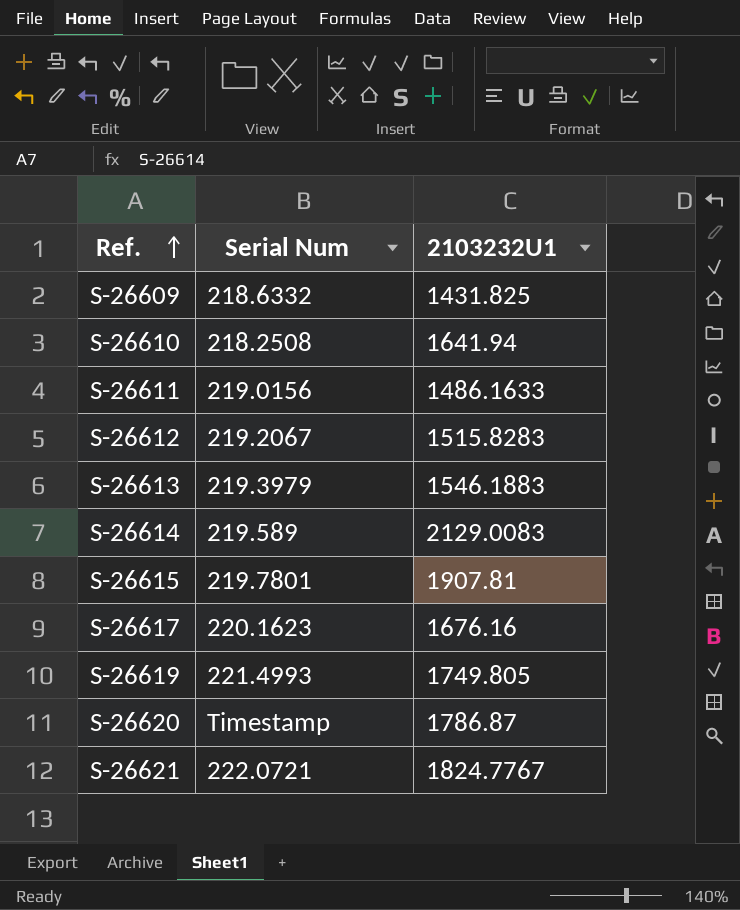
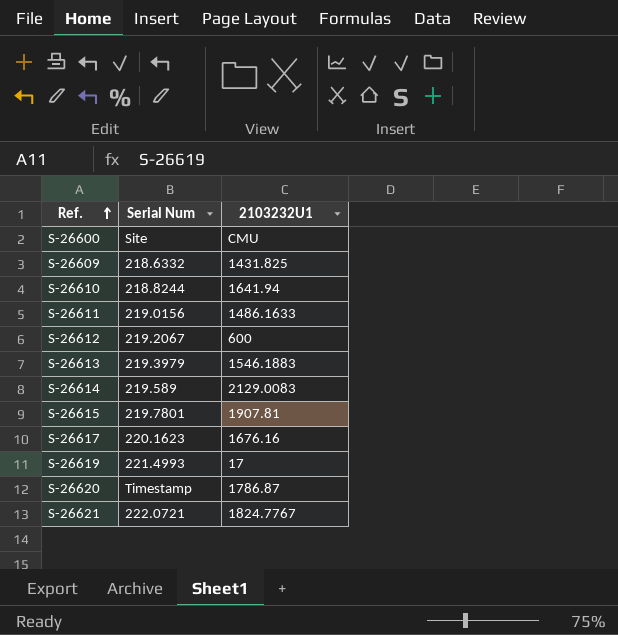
row S-26600: none -> Site | CMU
S-26610 | Serial Num: 218.2508 -> 218.8244
S-26612 | 2103232U1: 1515.8283 -> 600
S-26619 | 2103232U1: 1749.805 -> 17

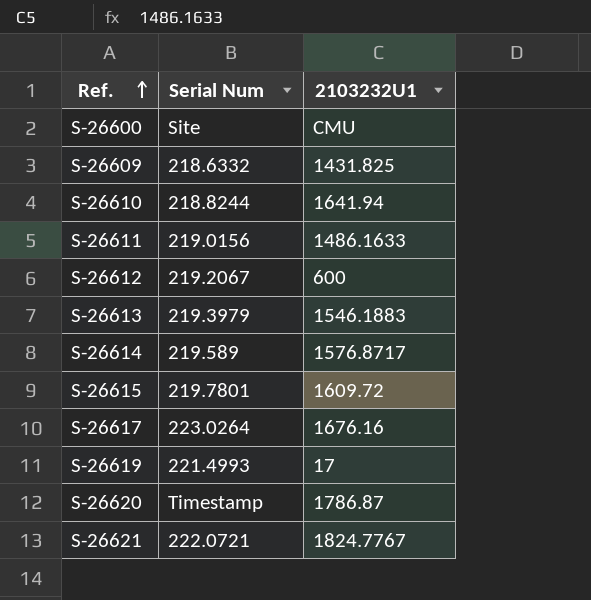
S-26614 | 2103232U1: 2129.0083 -> 1576.8717
S-26615 | 2103232U1: 1907.81 -> 1609.72
S-26617 | Serial Num: 220.1623 -> 223.0264

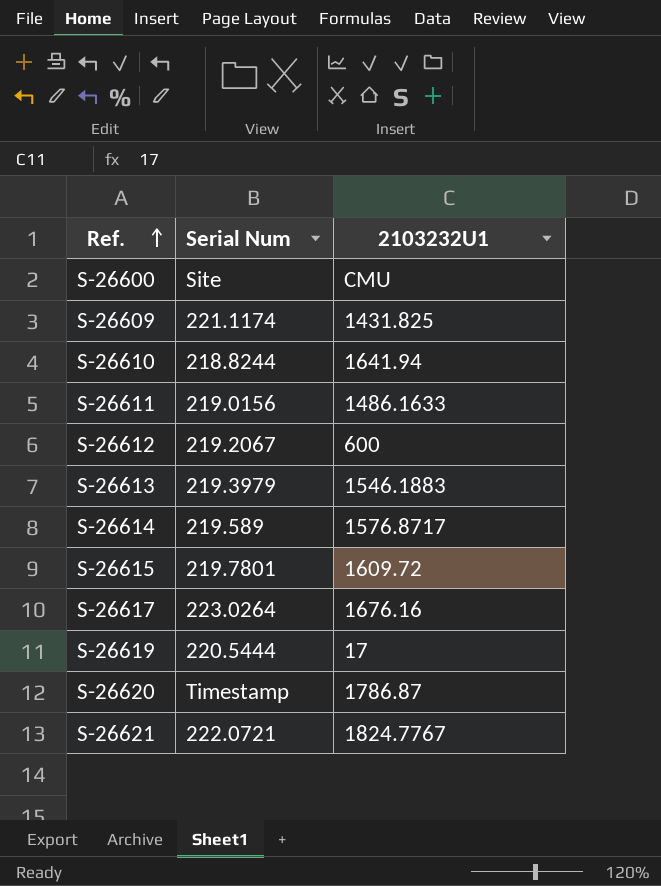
S-26609 | Serial Num: 218.6332 -> 221.1174
S-26619 | Serial Num: 221.4993 -> 220.5444

